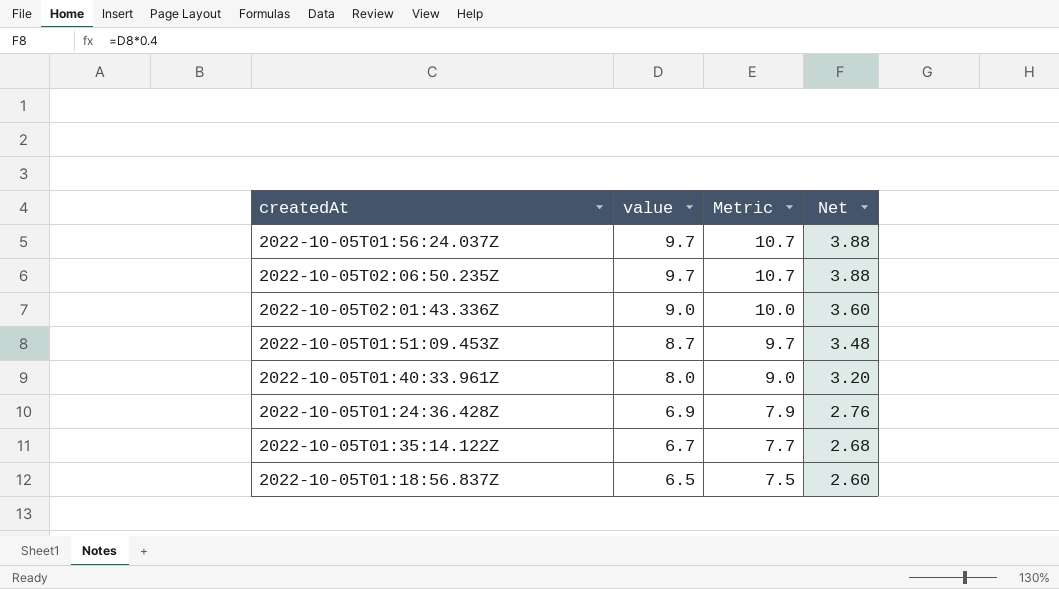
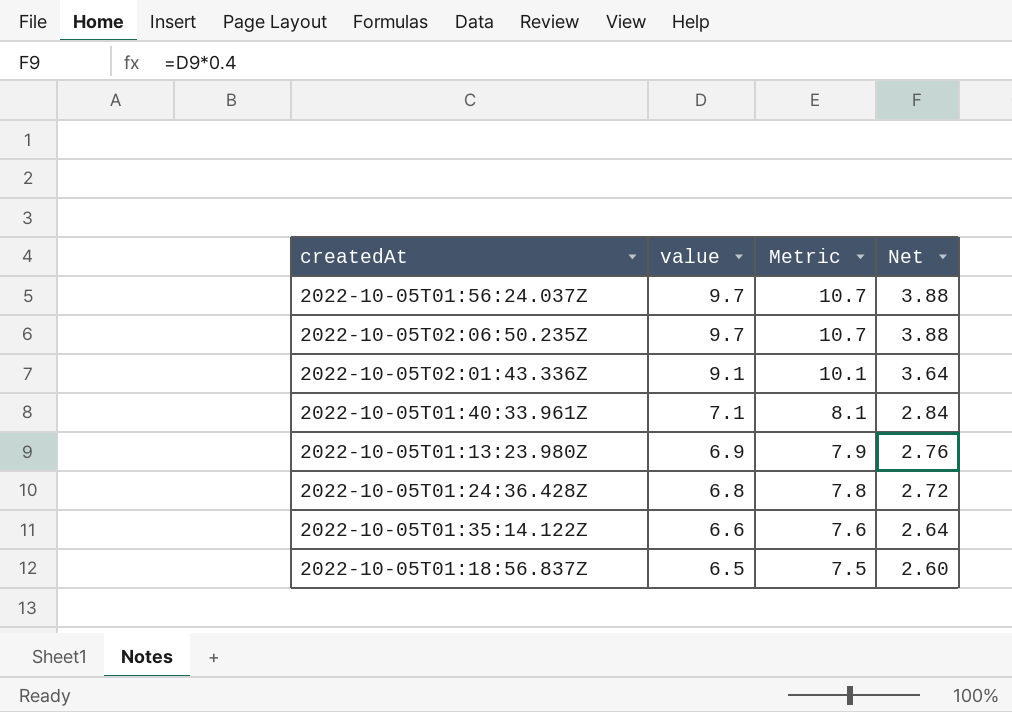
row 2022-10-05T01:51:09.453Z: 8.7 | 9.7 | 3.48 -> none
2022-10-05T02:01:43.336Z | value: 9.0 -> 9.1
2022-10-05T02:01:43.336Z | Metric: 10.0 -> 10.1
2022-10-05T02:01:43.336Z | Net: 3.60 -> 3.64
2022-10-05T01:40:33.961Z | value: 8.0 -> 7.1
2022-10-05T01:40:33.961Z | Metric: 9.0 -> 8.1
2022-10-05T01:40:33.961Z | Net: 3.20 -> 2.84
row 2022-10-05T01:13:23.980Z: none -> 6.9 | 7.9 | 2.76
2022-10-05T01:24:36.428Z | value: 6.9 -> 6.8
2022-10-05T01:24:36.428Z | Metric: 7.9 -> 7.8
2022-10-05T01:24:36.428Z | Net: 2.76 -> 2.72
2022-10-05T01:35:14.122Z | value: 6.7 -> 6.6
2022-10-05T01:35:14.122Z | Metric: 7.7 -> 7.6
2022-10-05T01:35:14.122Z | Net: 2.68 -> 2.64

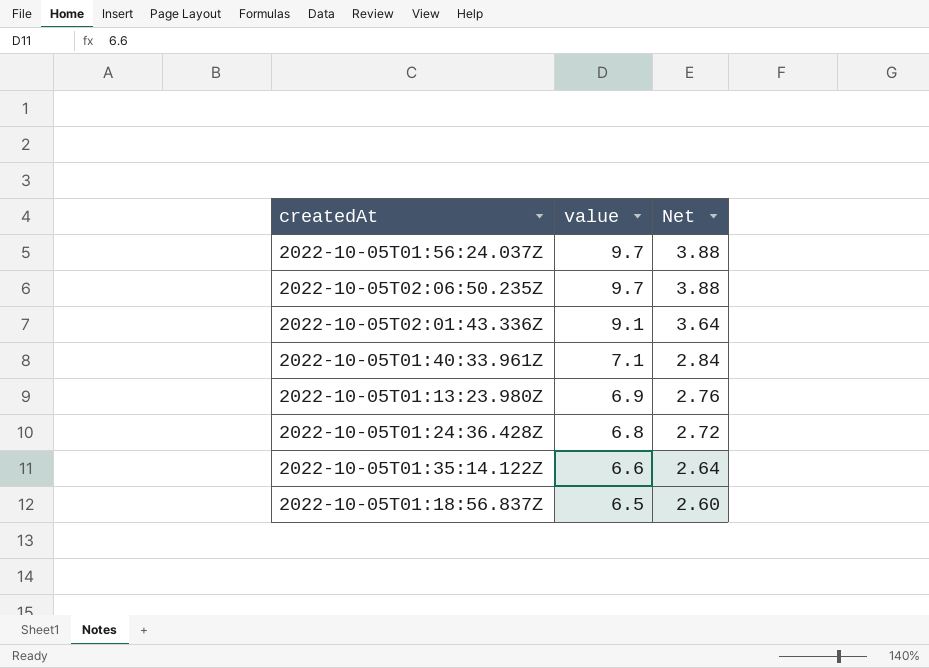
column Metric | formula: [value] + 1 -> none

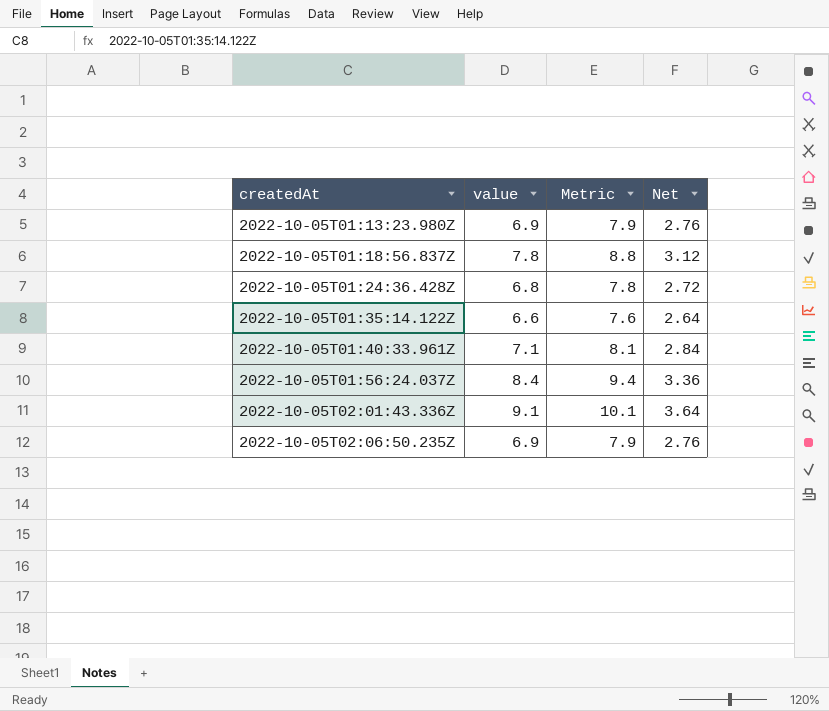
row order: value descending -> createdAt ascending
column Metric | formula: none -> [value] + 1
2022-10-05T01:18:56.837Z | value: 6.5 -> 7.8
2022-10-05T01:18:56.837Z | Net: 2.60 -> 3.12
2022-10-05T01:56:24.037Z | value: 9.7 -> 8.4
2022-10-05T01:56:24.037Z | Net: 3.88 -> 3.36
2022-10-05T02:06:50.235Z | value: 9.7 -> 6.9
2022-10-05T02:06:50.235Z | Net: 3.88 -> 2.76

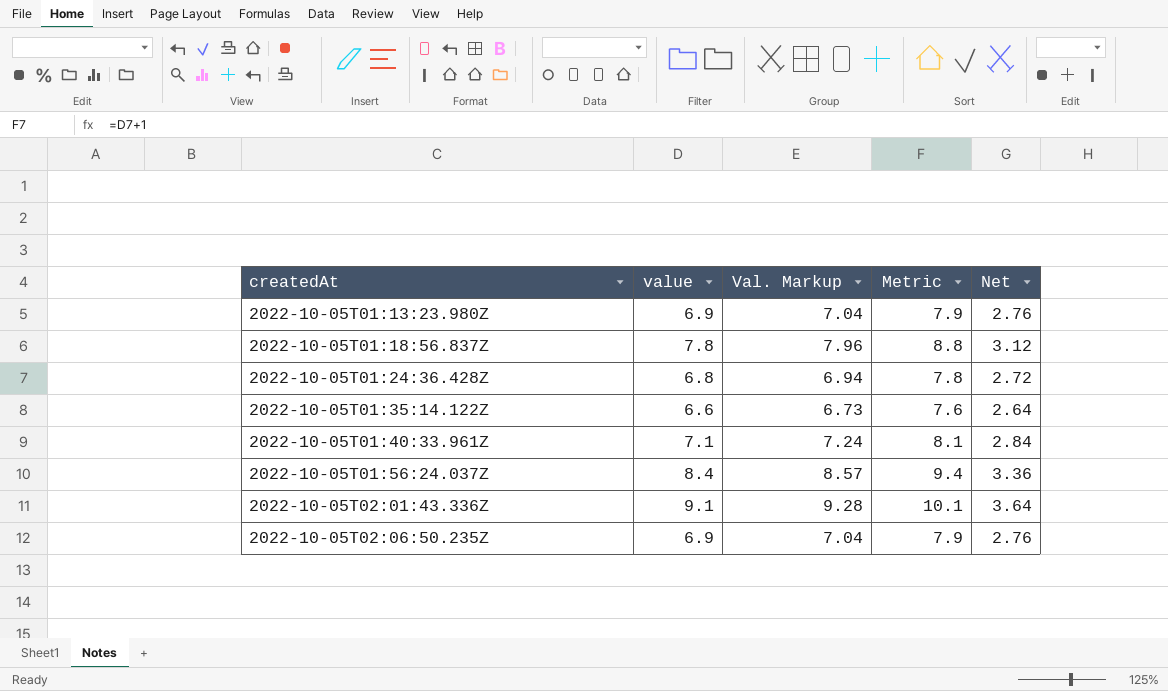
column Val. Markup | formula: none -> [value] * 1.02

